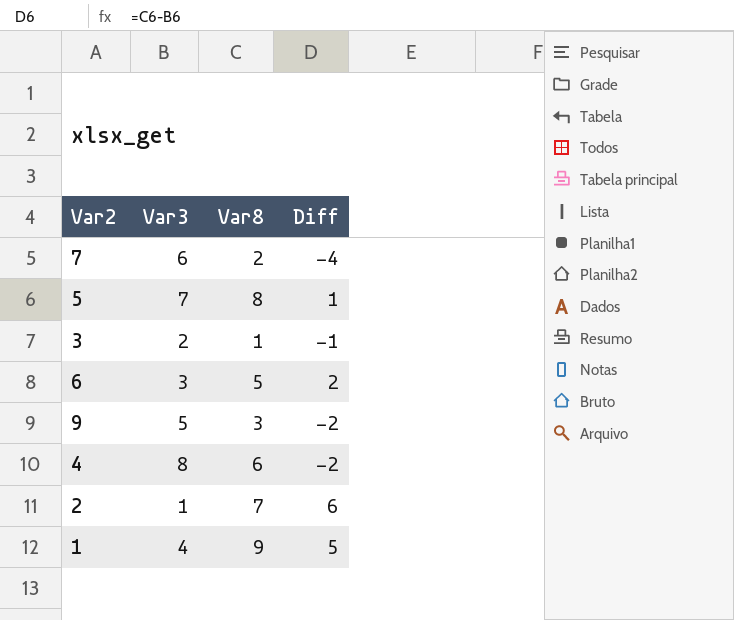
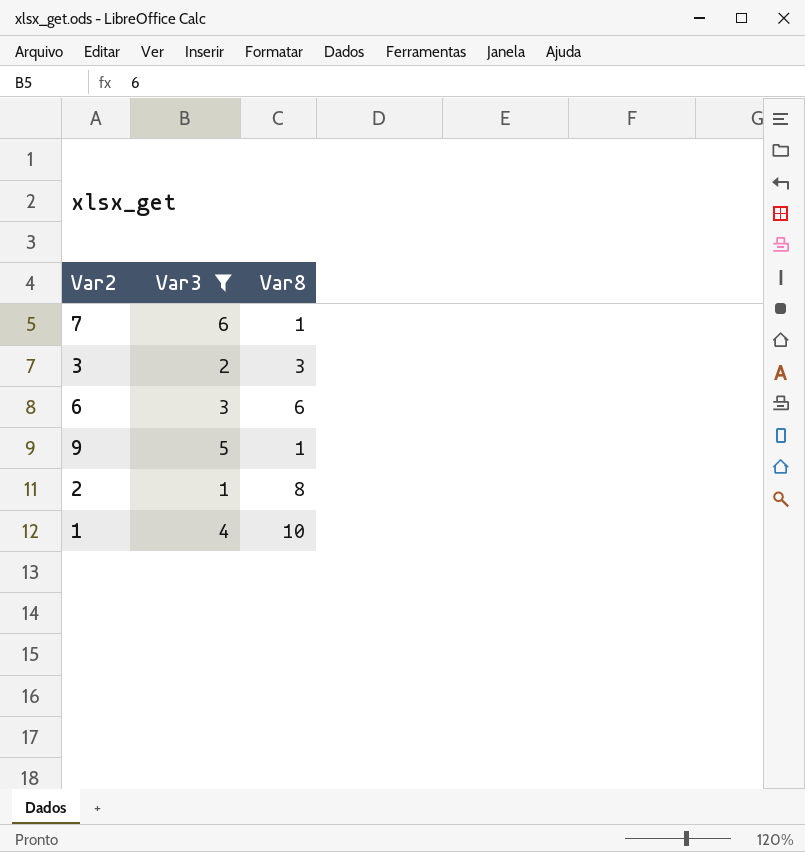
filter: none -> Var3 <= 6
column Diff | formula: [Var8] - [Var3] -> none
7 | Var8: 2 -> 1
3 | Var8: 1 -> 3
6 | Var8: 5 -> 6
9 | Var8: 3 -> 1
2 | Var8: 7 -> 8
1 | Var8: 9 -> 10

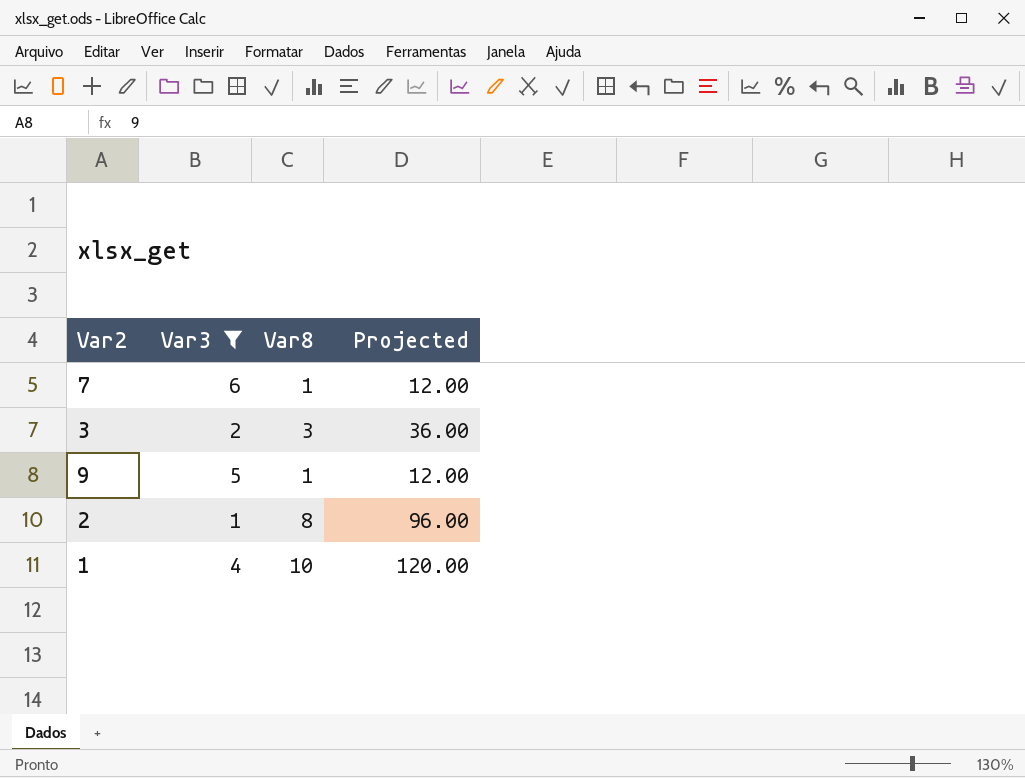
column Projected | formula: none -> [Var8] * 12
row 6: 3 | 6 -> none

